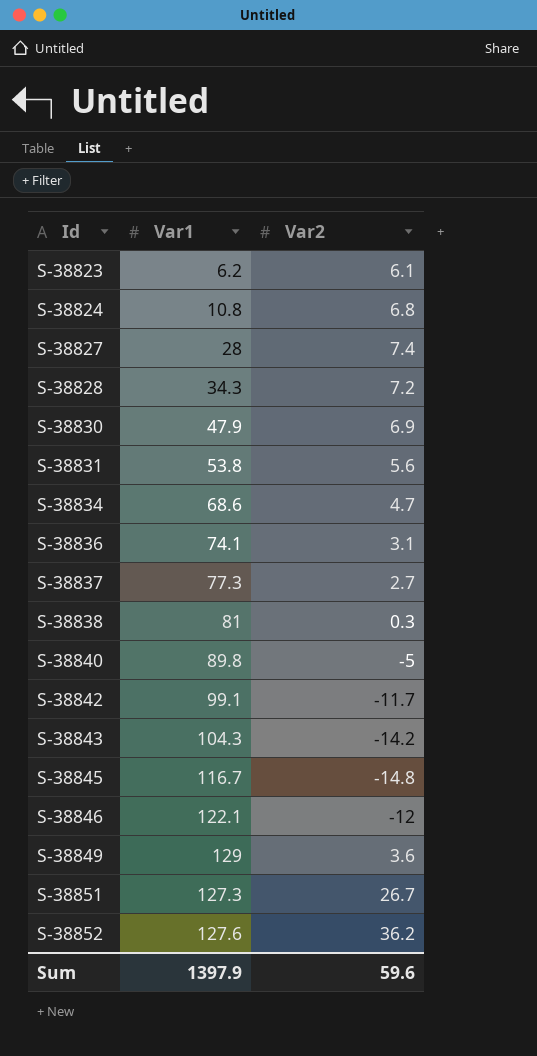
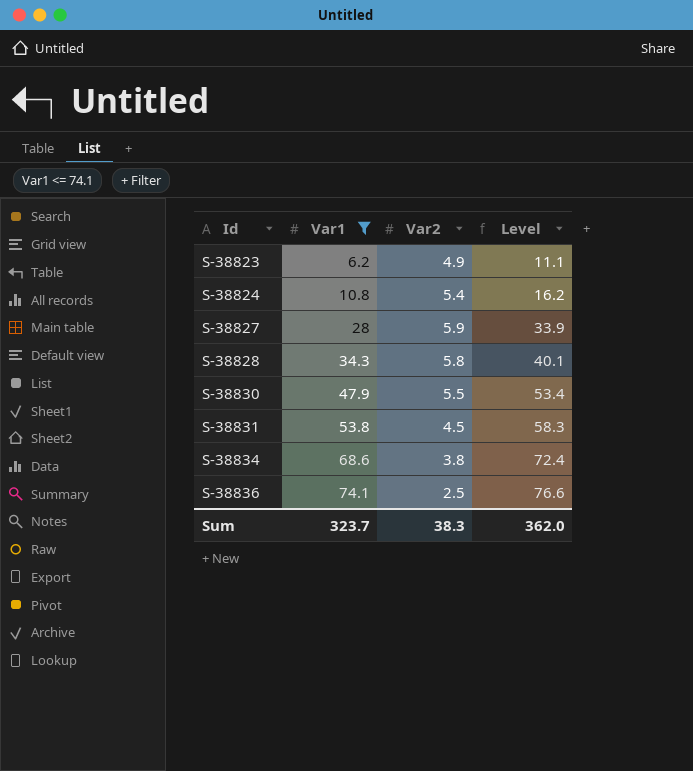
filter: none -> Var1 <= 74.1
column Level | formula: none -> [Var1] + [Var2]
S-38823 | Var2: 6.1 -> 4.9
S-38824 | Var2: 6.8 -> 5.4
S-38827 | Var2: 7.4 -> 5.9
S-38828 | Var2: 7.2 -> 5.8
S-38830 | Var2: 6.9 -> 5.5
S-38831 | Var2: 5.6 -> 4.5
S-38834 | Var2: 4.7 -> 3.8
S-38836 | Var2: 3.1 -> 2.5
Sum | Var1: 1397.9 -> 323.7
Sum | Var2: 59.6 -> 38.3

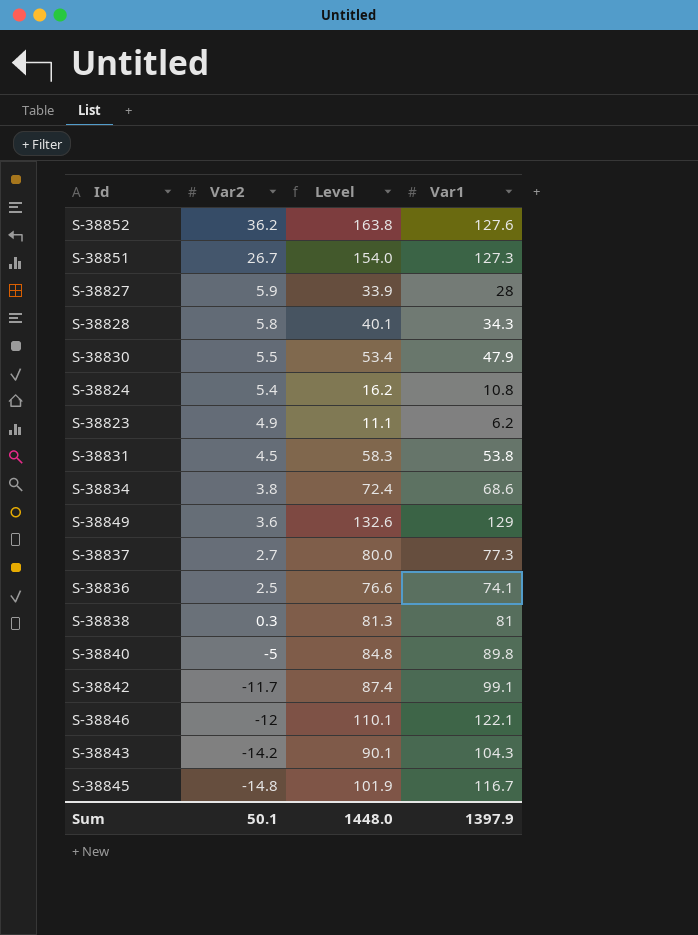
filter: Var1 <= 74.1 -> none
row order: Id ascending -> Var2 descending
column Var1 | position: 2 -> 4
Sum | Var2: 38.3 -> 50.1
Sum | Level: 362.0 -> 1448.0
Sum | Var1: 323.7 -> 1397.9

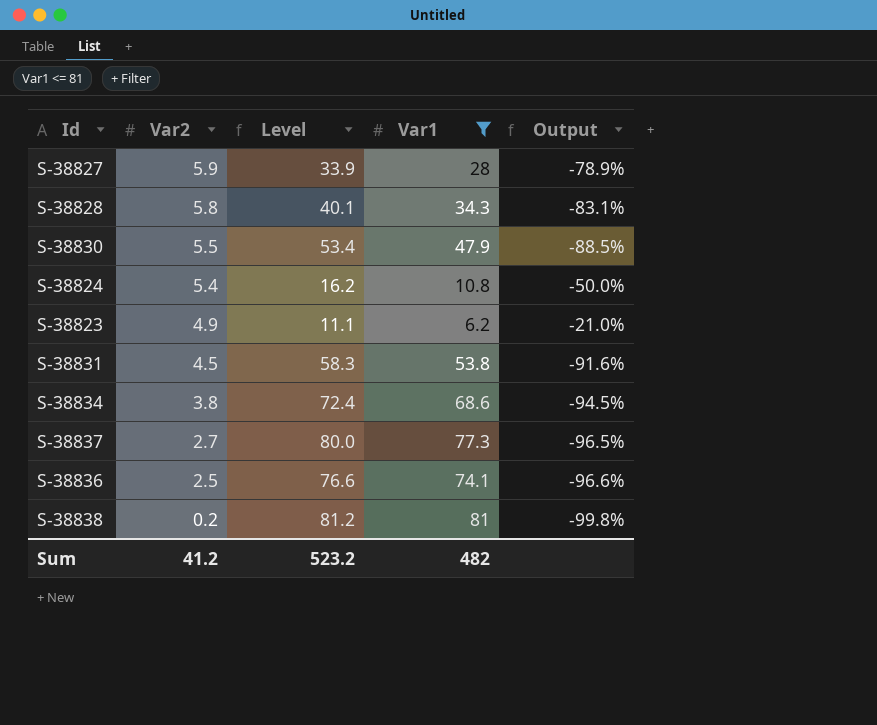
filter: none -> Var1 <= 81
column Output | formula: none -> ([Var2] - [Var1]) / [Var1]
S-38838 | Var2: 0.3 -> 0.2
S-38838 | Level: 81.3 -> 81.2
Sum | Var2: 50.1 -> 41.2
Sum | Level: 1448.0 -> 523.2
Sum | Var1: 1397.9 -> 482

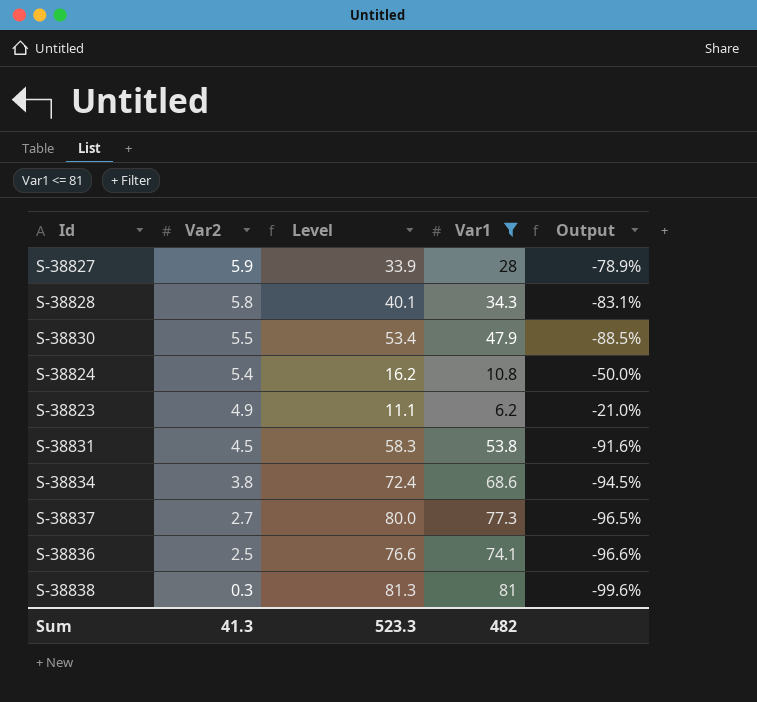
S-38838 | Var2: 0.2 -> 0.3
S-38838 | Level: 81.2 -> 81.3
S-38838 | Output: -99.8% -> -99.6%
Sum | Var2: 41.2 -> 41.3
Sum | Level: 523.2 -> 523.3

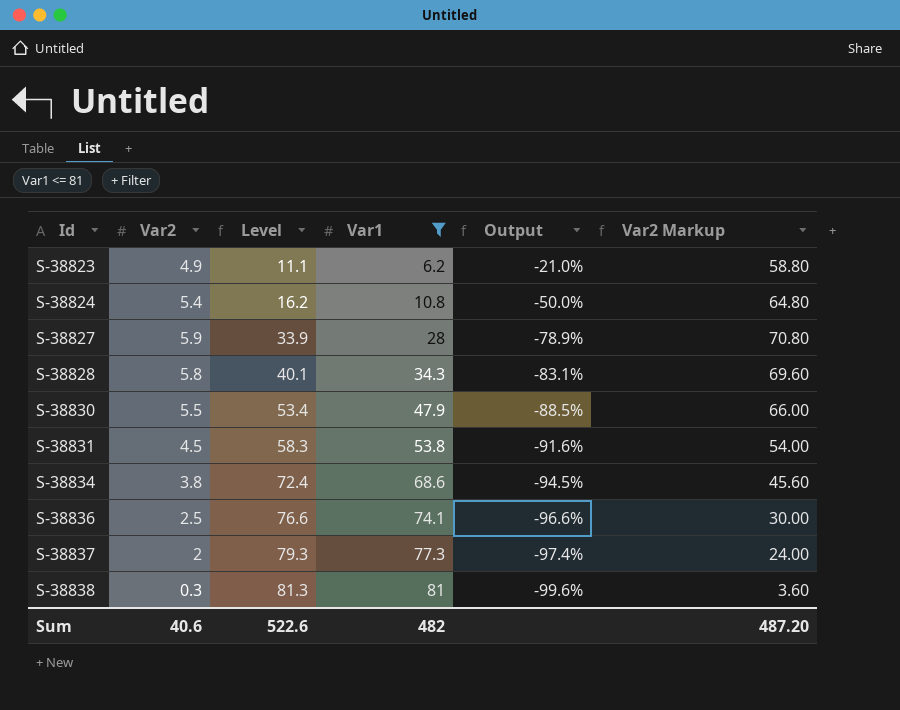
row order: Var2 descending -> Id ascending
column Var2 Markup | formula: none -> [Var2] * 12
S-38837 | Var2: 2.7 -> 2
S-38837 | Level: 80.0 -> 79.3
S-38837 | Output: -96.5% -> -97.4%
Sum | Var2: 41.3 -> 40.6
Sum | Level: 523.3 -> 522.6

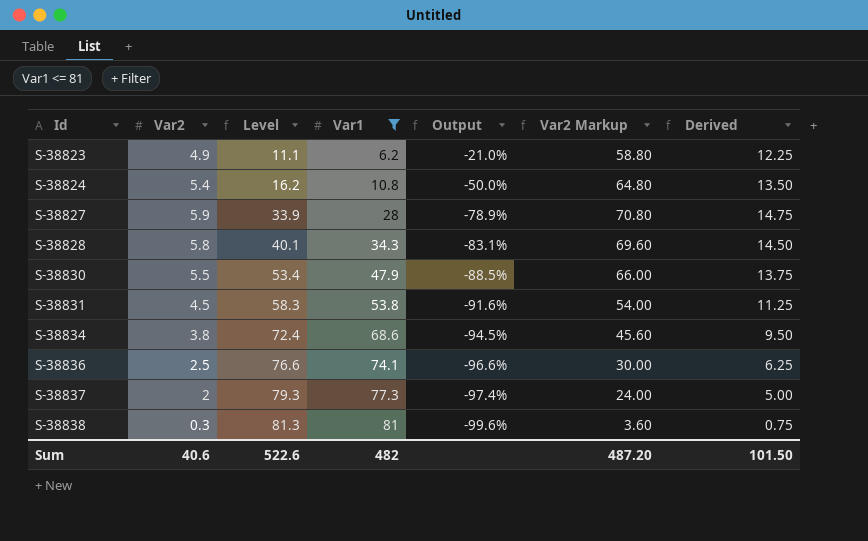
column Derived | formula: none -> [Var2] * 2.5

